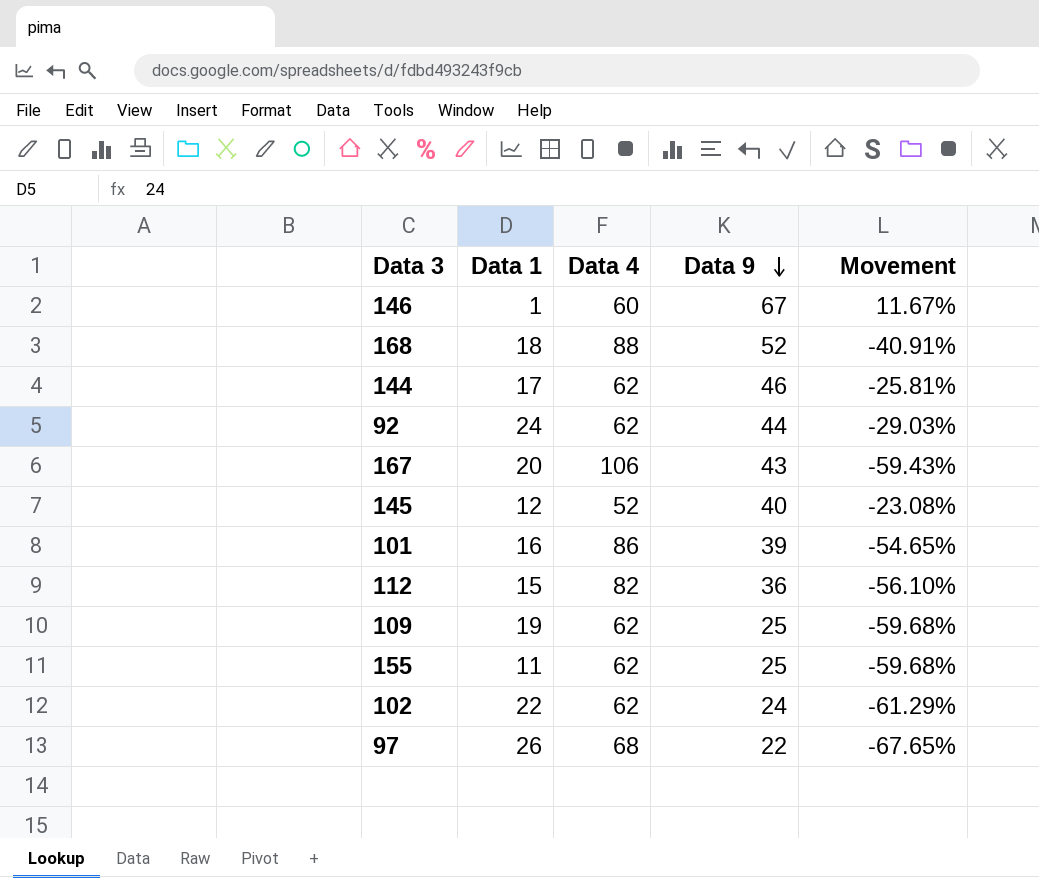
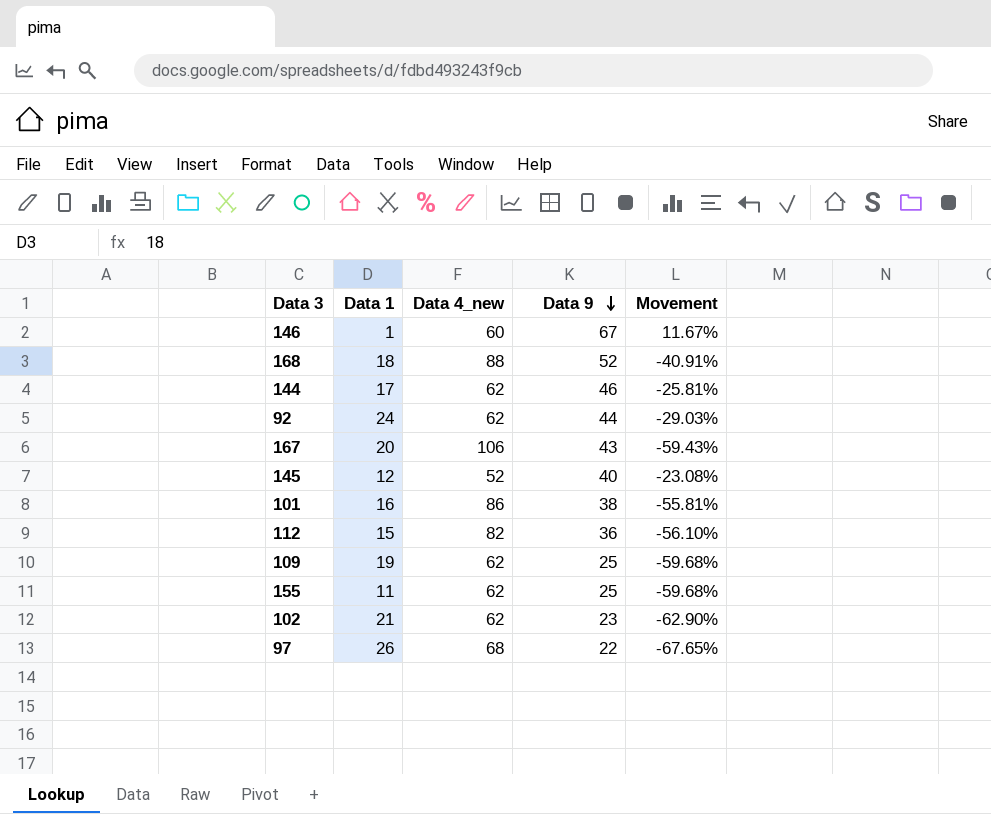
column name: Data 4 -> Data 4_new
101 | Data 9: 39 -> 38
101 | Movement: -54.65% -> -55.81%
102 | Data 1: 22 -> 21
102 | Data 9: 24 -> 23
102 | Movement: -61.29% -> -62.90%

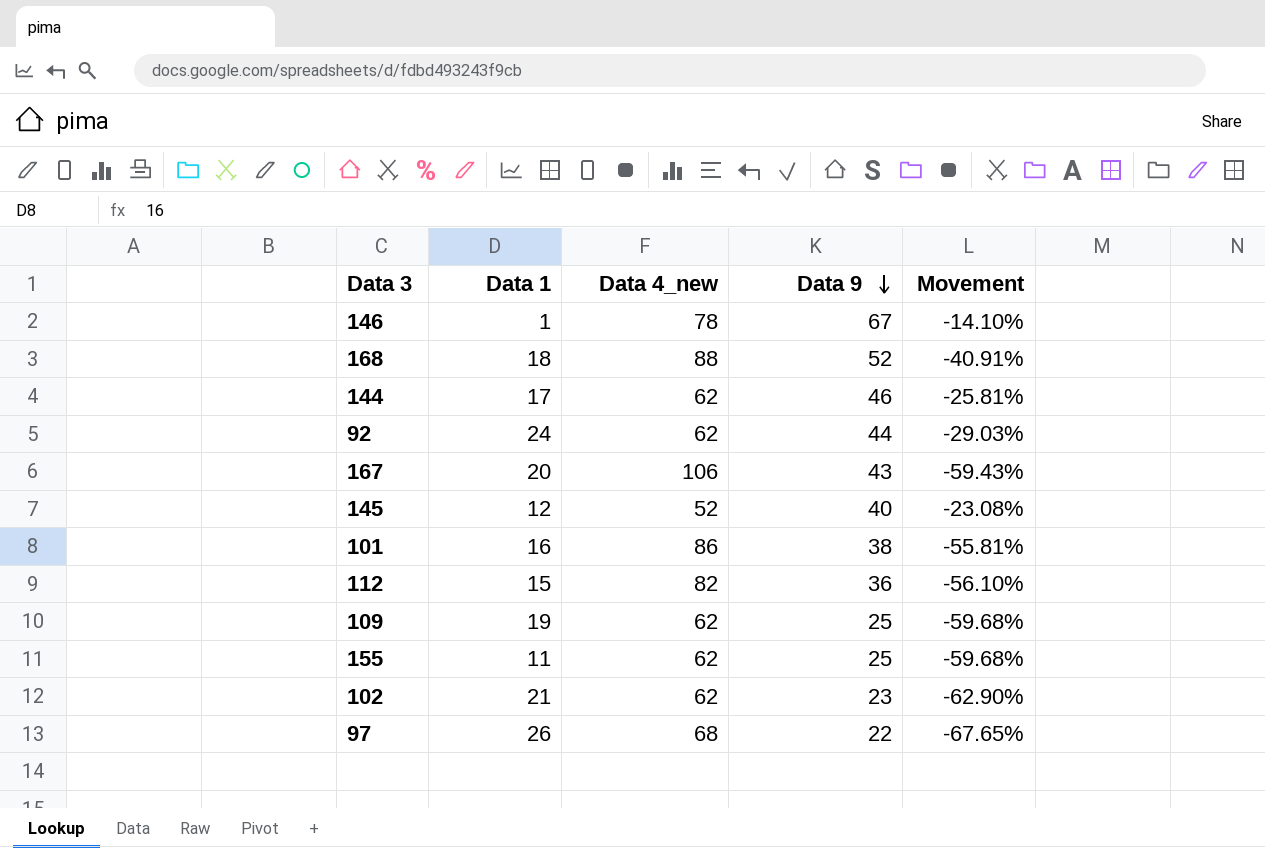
146 | Data 4_new: 60 -> 78
146 | Movement: 11.67% -> -14.10%

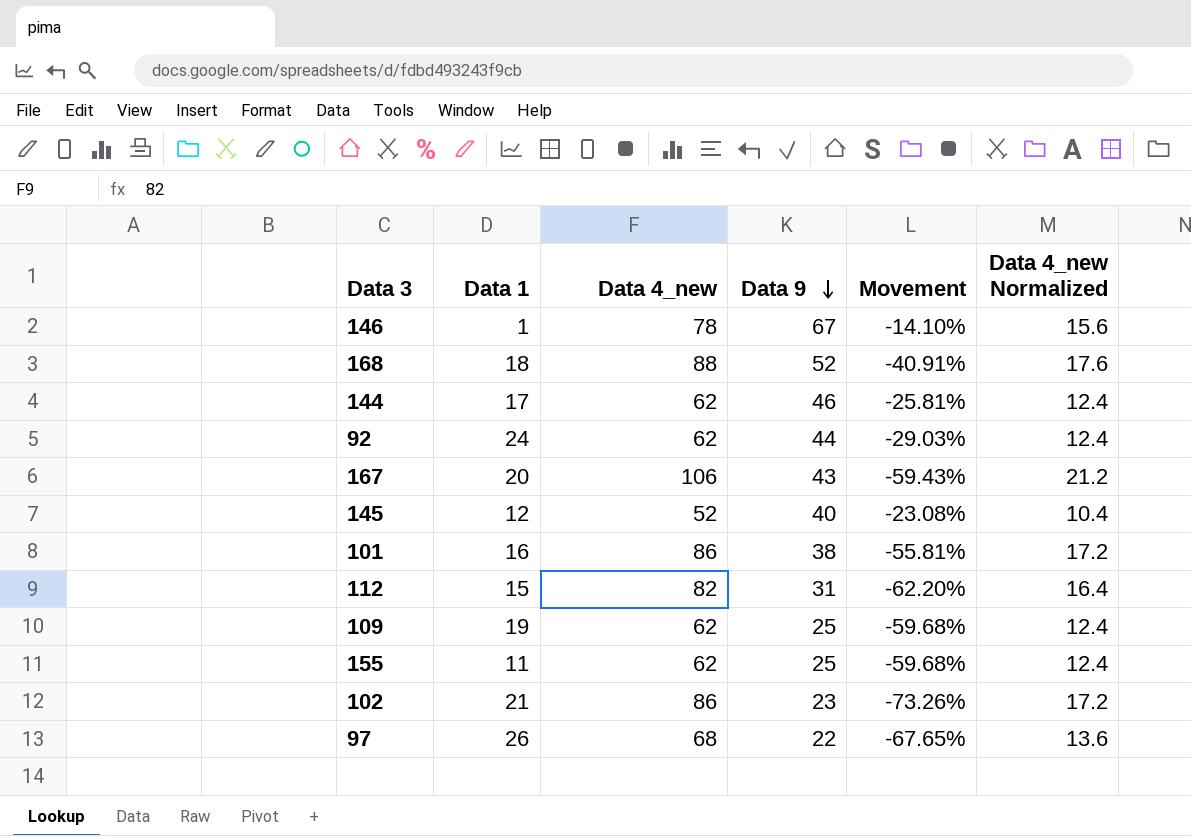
column Data 4_new Normalized | formula: none -> [Data 4_new] * 0.2
112 | Data 9: 36 -> 31
112 | Movement: -56.10% -> -62.20%
102 | Data 4_new: 62 -> 86
102 | Movement: -62.90% -> -73.26%

